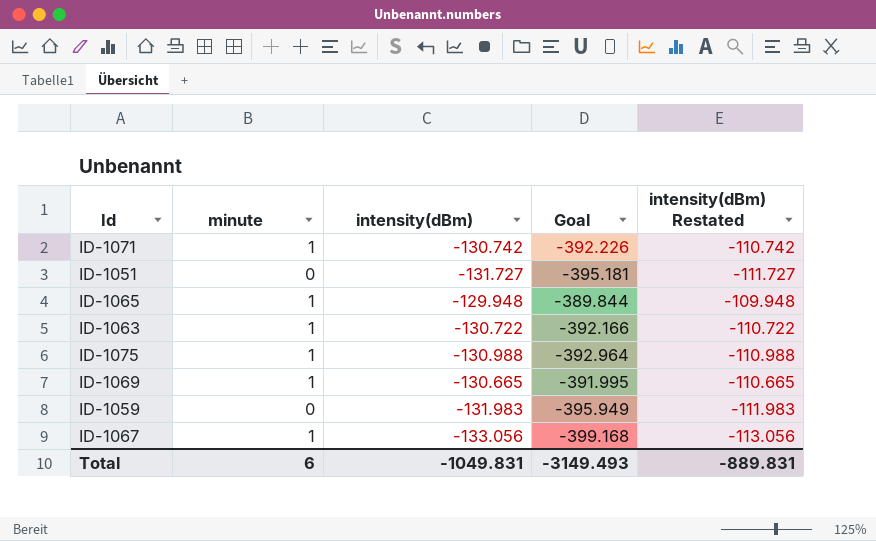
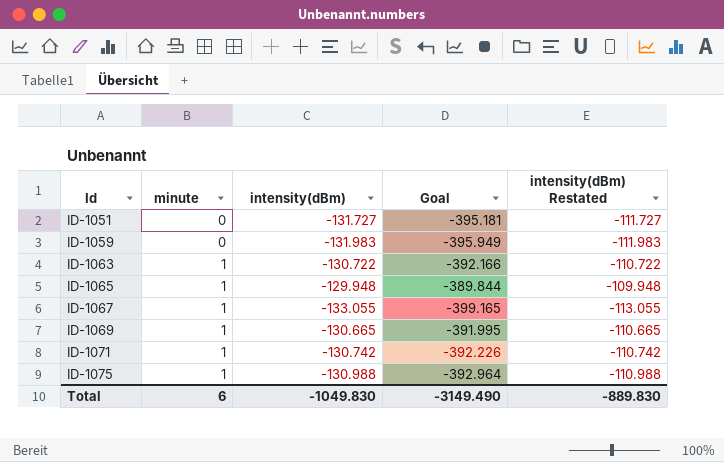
row order: none -> Id ascending
ID-1067 | intensity(dBm): -133.056 -> -133.055
ID-1067 | Goal: -399.168 -> -399.165
ID-1067 | intensity(dBm) Restated: -113.056 -> -113.055
Total | intensity(dBm): -1049.831 -> -1049.830
Total | Goal: -3149.493 -> -3149.490
Total | intensity(dBm) Restated: -889.831 -> -889.830

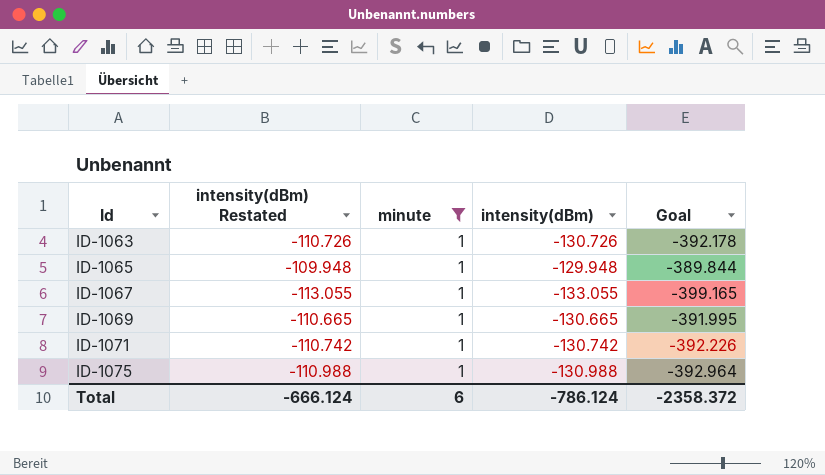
filter: none -> minute = 1
column intensity(dBm) Restated | position: 5 -> 2
ID-1063 | intensity(dBm) Restated: -110.722 -> -110.726
ID-1063 | intensity(dBm): -130.722 -> -130.726
ID-1063 | Goal: -392.166 -> -392.178
Total | intensity(dBm) Restated: -889.830 -> -666.124
Total | intensity(dBm): -1049.830 -> -786.124
Total | Goal: -3149.490 -> -2358.372

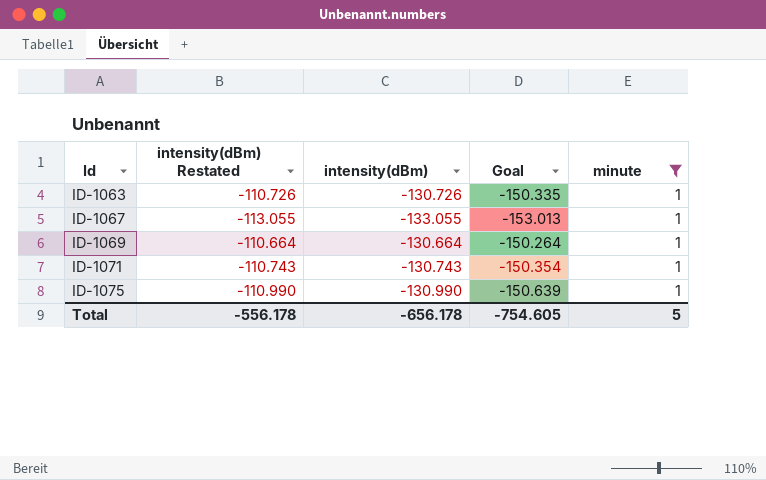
column Goal | formula: [intensity(dBm)] * 3 -> [intensity(dBm)] * 1.15
column minute | position: 3 -> 5
row ID-1065: -109.948 | 1 | -129.948 | -389.844 -> none
ID-1069 | intensity(dBm) Restated: -110.665 -> -110.664
ID-1069 | intensity(dBm): -130.665 -> -130.664
ID-1071 | intensity(dBm) Restated: -110.742 -> -110.743
ID-1071 | intensity(dBm): -130.742 -> -130.743
ID-1075 | intensity(dBm) Restated: -110.988 -> -110.990
ID-1075 | intensity(dBm): -130.988 -> -130.990
Total | intensity(dBm) Restated: -666.124 -> -556.178
Total | intensity(dBm): -786.124 -> -656.178
Total | Goal: -2358.372 -> -754.605
Total | minute: 6 -> 5

